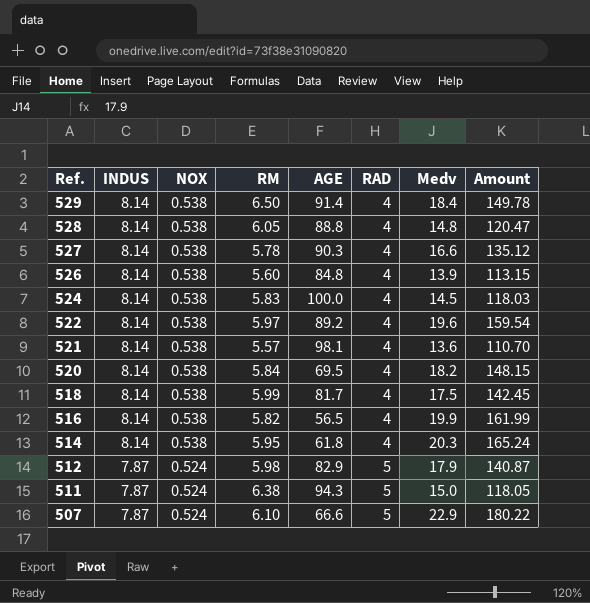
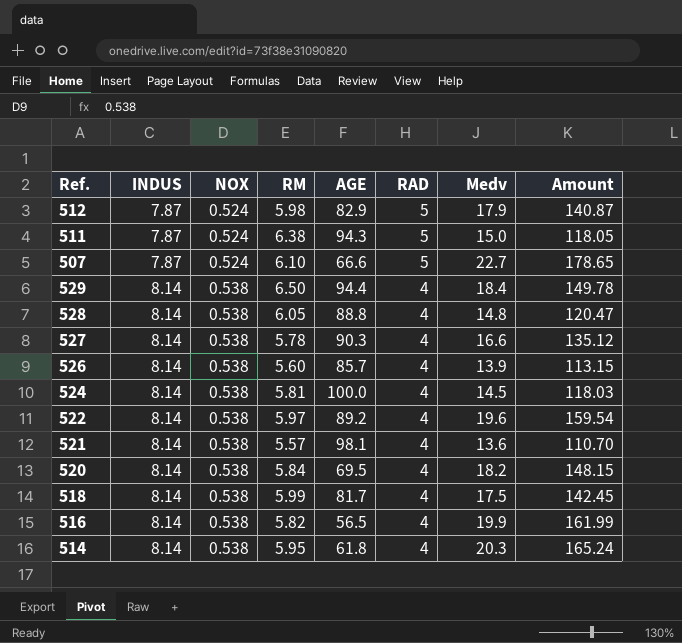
row order: Ref. descending -> INDUS ascending
507 | Medv: 22.9 -> 22.7
507 | Amount: 180.22 -> 178.65
529 | AGE: 91.4 -> 94.4
526 | AGE: 84.8 -> 85.7
524 | RM: 5.83 -> 5.81

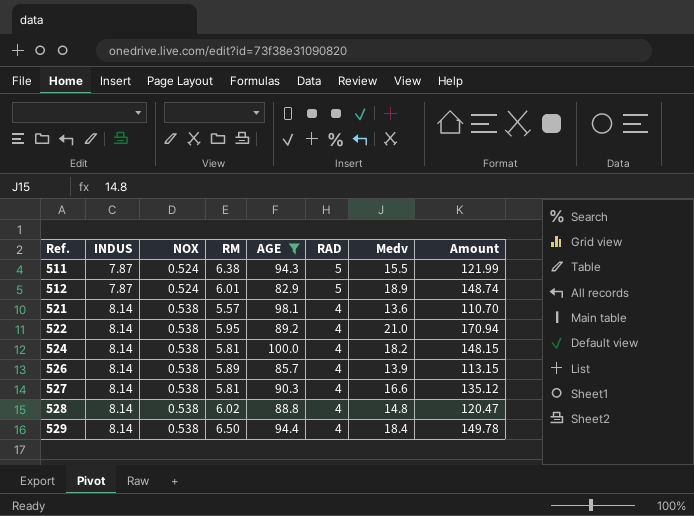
filter: none -> AGE >= 82.9
row order: INDUS ascending -> Ref. ascending
511 | Medv: 15.0 -> 15.5
511 | Amount: 118.05 -> 121.99
512 | RM: 5.98 -> 6.01
512 | Medv: 17.9 -> 18.9
512 | Amount: 140.87 -> 148.74
522 | RM: 5.97 -> 5.95
522 | Medv: 19.6 -> 21.0
522 | Amount: 159.54 -> 170.94
524 | Medv: 14.5 -> 18.2
524 | Amount: 118.03 -> 148.15
526 | RM: 5.60 -> 5.89
527 | RM: 5.78 -> 5.81
528 | RM: 6.05 -> 6.02

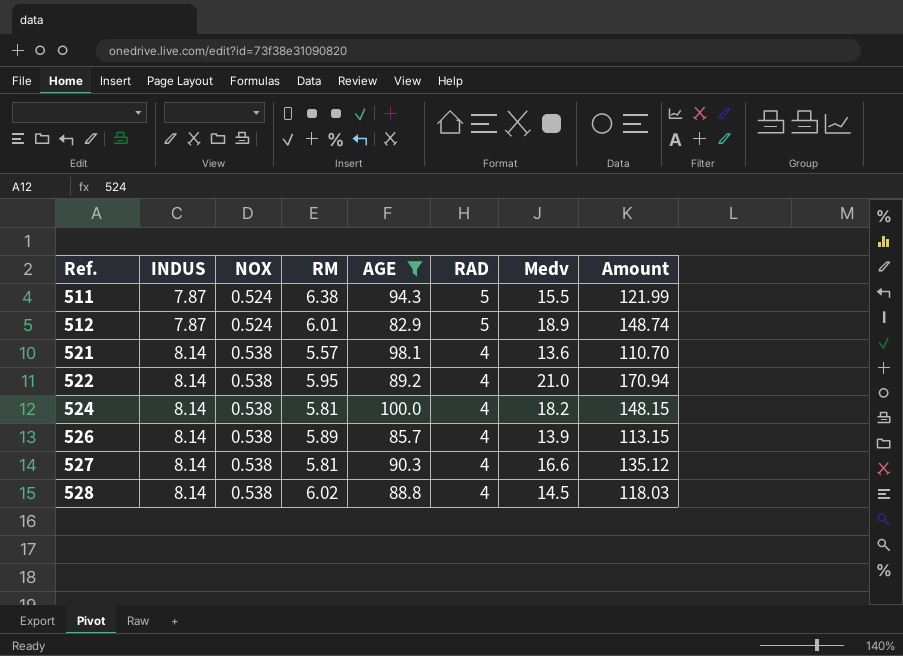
row 529: 8.14 | 0.538 | 6.50 | 94.4 | 4 | 18.4 | 149.78 -> none
528 | Medv: 14.8 -> 14.5
528 | Amount: 120.47 -> 118.03

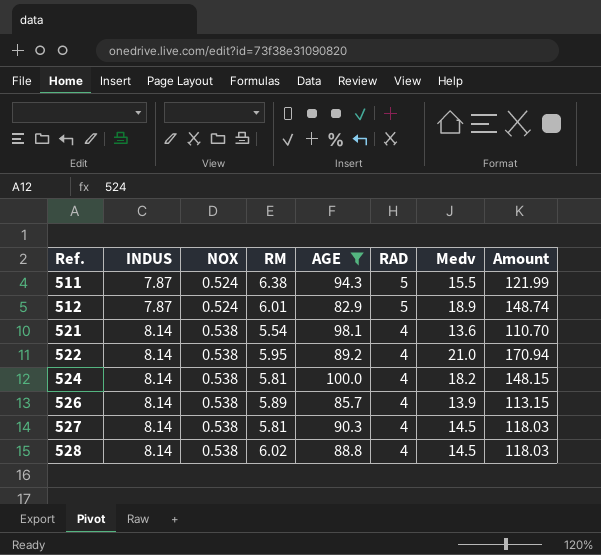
521 | RM: 5.57 -> 5.54
527 | Medv: 16.6 -> 14.5
527 | Amount: 135.12 -> 118.03

